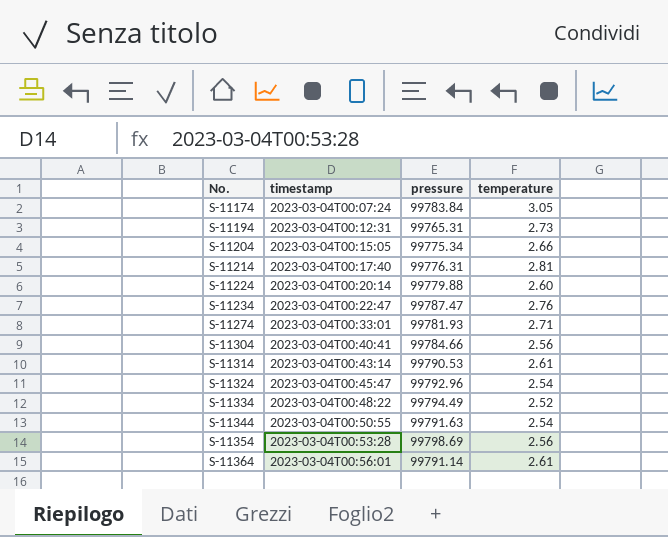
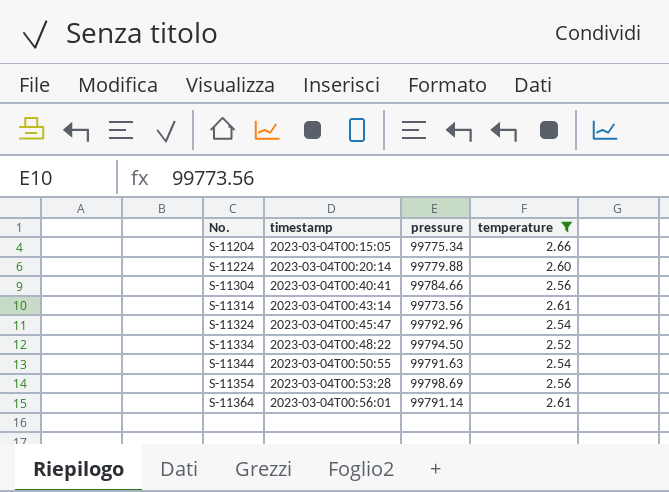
filter: none -> temperature <= 2.66
S-11314 | pressure: 99790.53 -> 99773.56
S-11334 | pressure: 99794.49 -> 99794.50

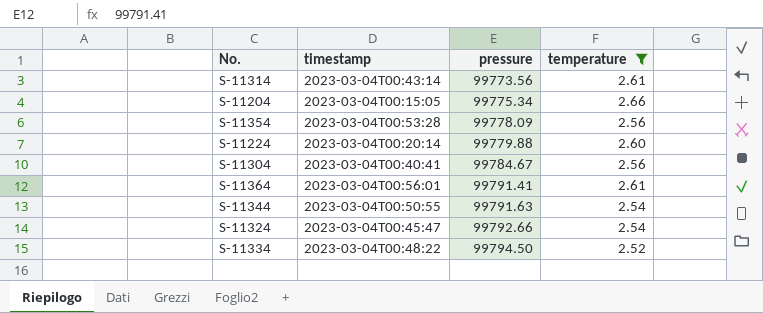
row order: No. ascending -> pressure ascending
S-11354 | pressure: 99798.69 -> 99778.09
S-11304 | pressure: 99784.66 -> 99784.67
S-11364 | pressure: 99791.14 -> 99791.41
S-11324 | pressure: 99792.96 -> 99792.66

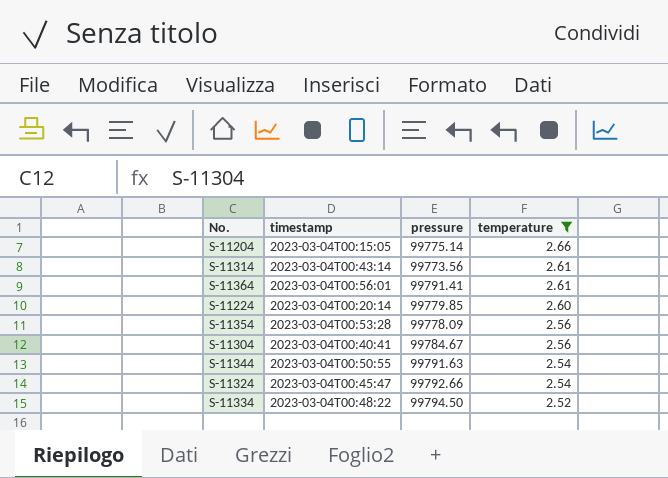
row order: pressure ascending -> temperature descending
S-11204 | pressure: 99775.34 -> 99775.14
S-11224 | pressure: 99779.88 -> 99779.85

